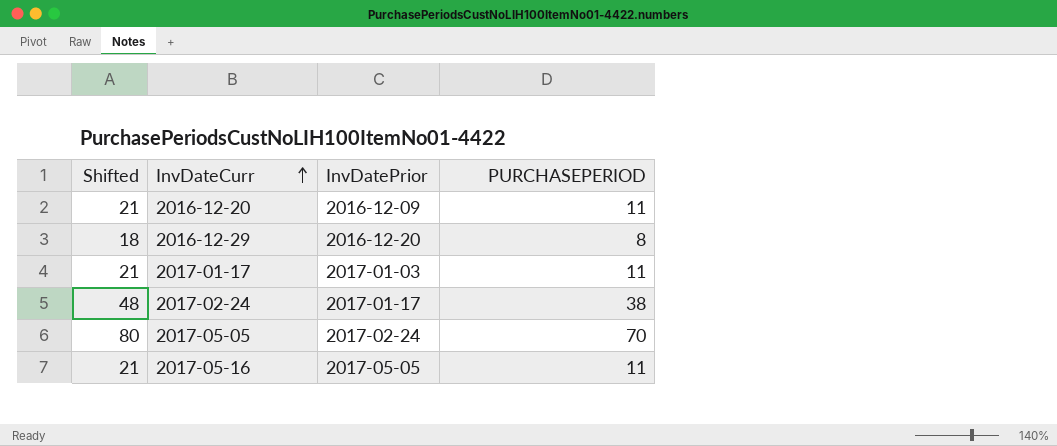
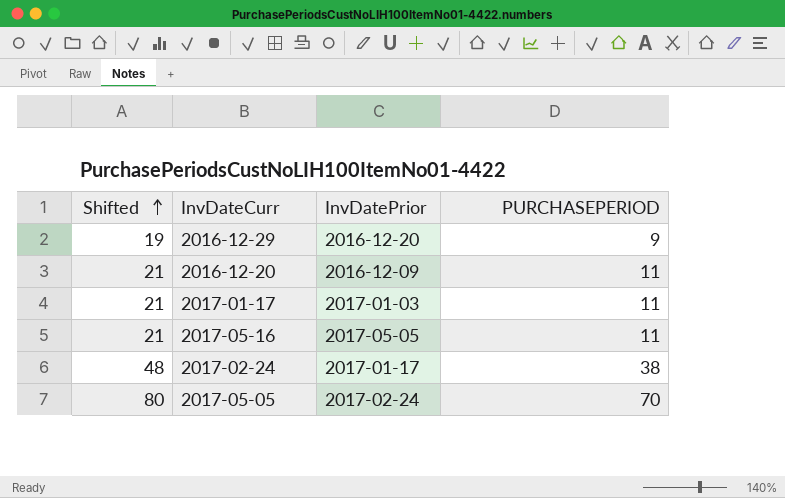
row order: InvDateCurr ascending -> Shifted ascending
2016-12-29 | Shifted: 18 -> 19
2016-12-29 | PURCHASEPERIOD: 8 -> 9

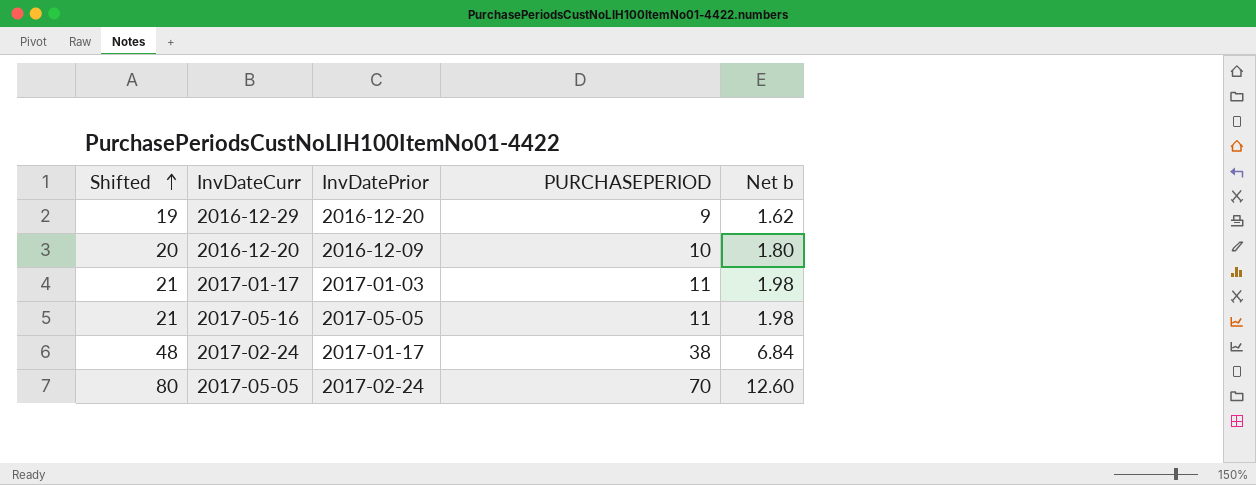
column Net b | formula: none -> [PURCHASEPERIOD] * 0.18
2016-12-20 | Shifted: 21 -> 20
2016-12-20 | PURCHASEPERIOD: 11 -> 10

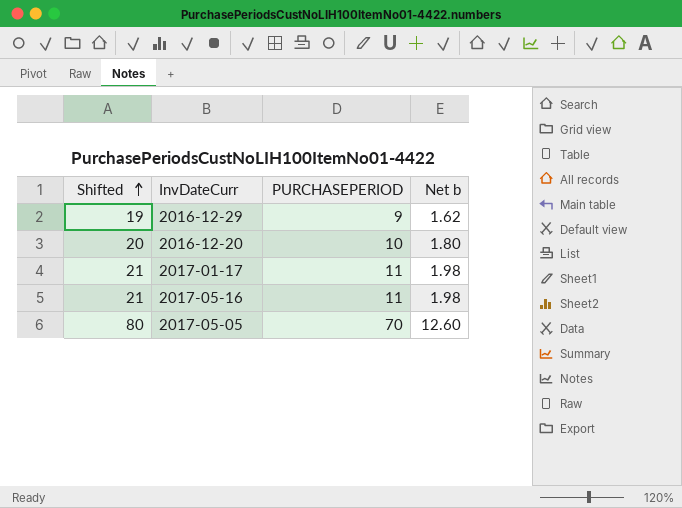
column InvDatePrior | position: 3 -> none
row 2017-02-24: 48 | 2017-01-17 | 38 | 6.84 -> none

